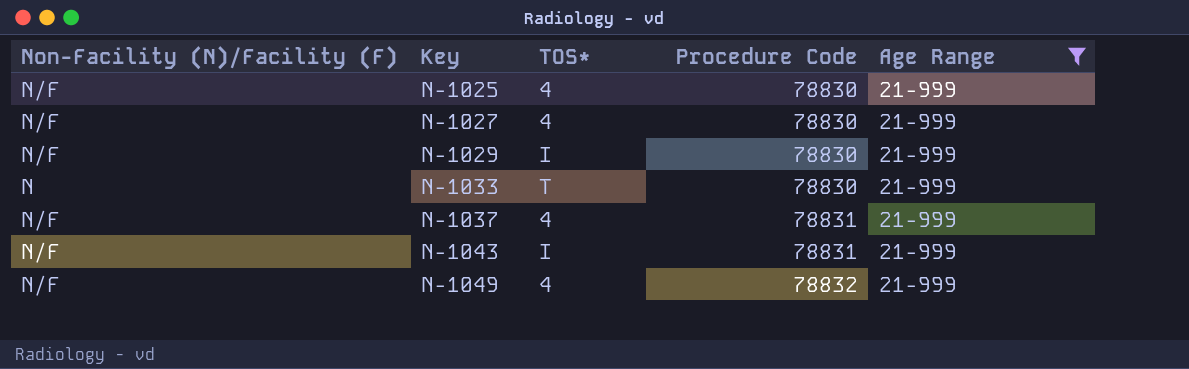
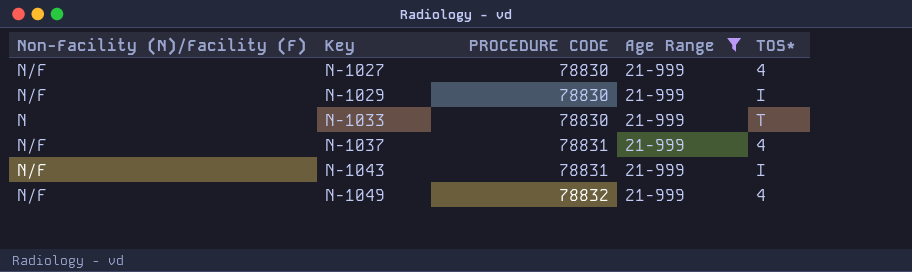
column name: Procedure Code -> PROCEDURE CODE
column TOS* | position: 3 -> 5
row N-1025: N/F | 4 | 78830 | 21-999 -> none

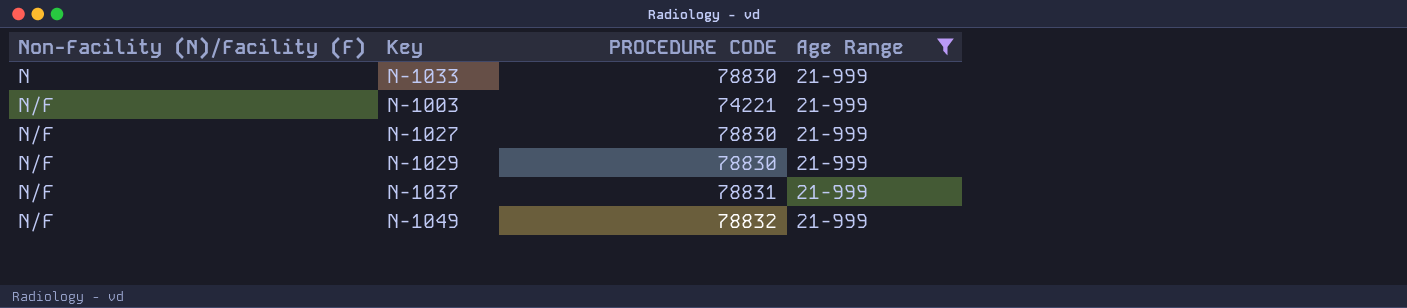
row order: Key ascending -> Non-Facility (N)/Facility (F) ascending
column TOS* | position: 5 -> none
row N-1043: N/F | 78831 | 21-999 | I -> none
row N-1003: none -> N/F | 74221 | 21-999

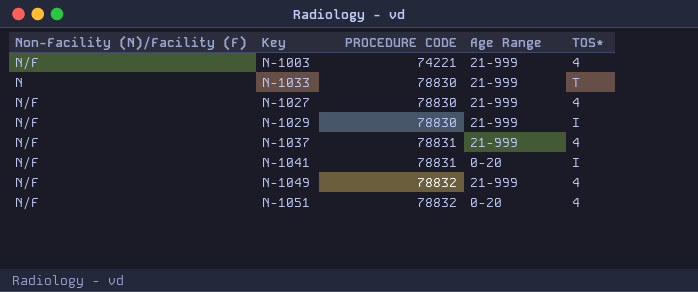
filter: Age Range = 21-999 -> none
row order: Non-Facility (N)/Facility (F) ascending -> PROCEDURE CODE ascending
column TOS* | position: none -> 5

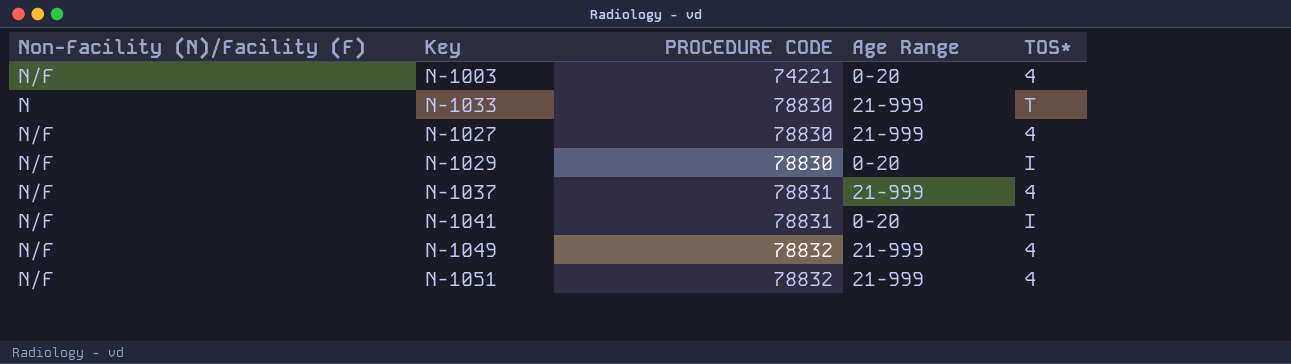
N-1003 | Age Range: 21-999 -> 0-20
N-1029 | Age Range: 21-999 -> 0-20
N-1051 | Age Range: 0-20 -> 21-999

